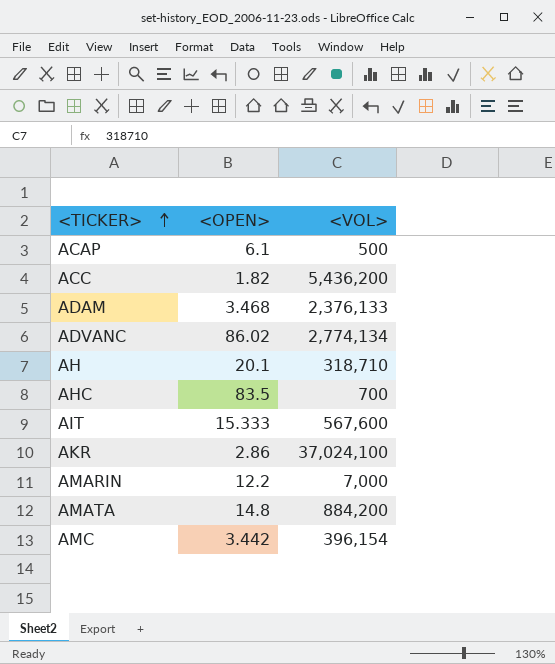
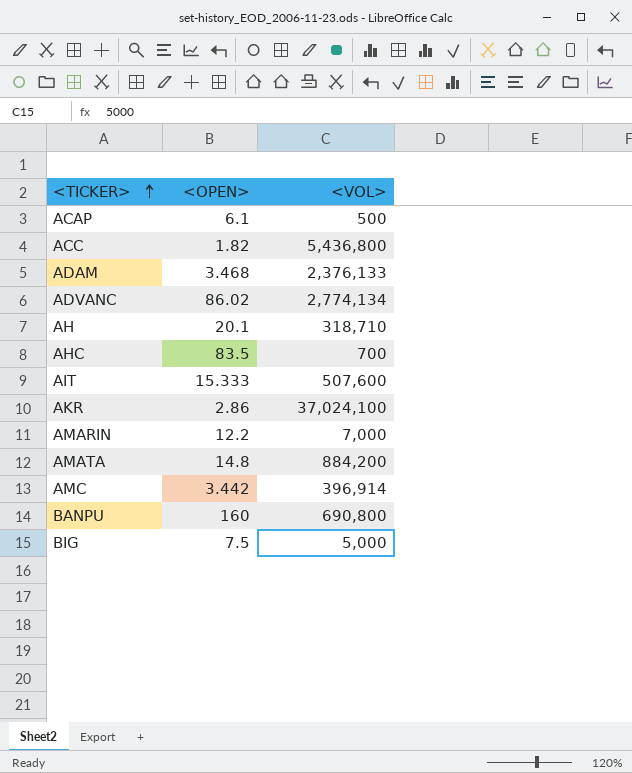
ACC | <VOL>: 5,436,200 -> 5,436,800
AIT | <VOL>: 567,600 -> 507,600
AMC | <VOL>: 396,154 -> 396,914
row BANPU: none -> 160 | 690,800
row BIG: none -> 7.5 | 5,000

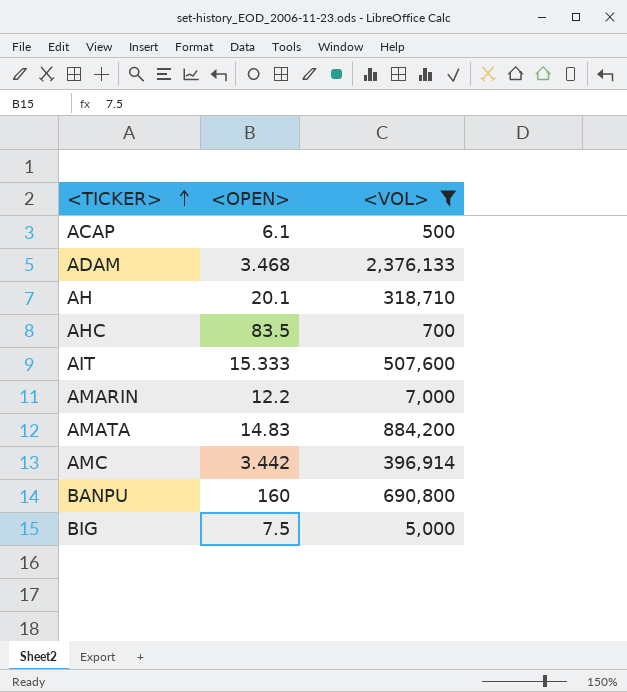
filter: none -> <VOL> <= 2,376,133
AMATA | <OPEN>: 14.8 -> 14.83

